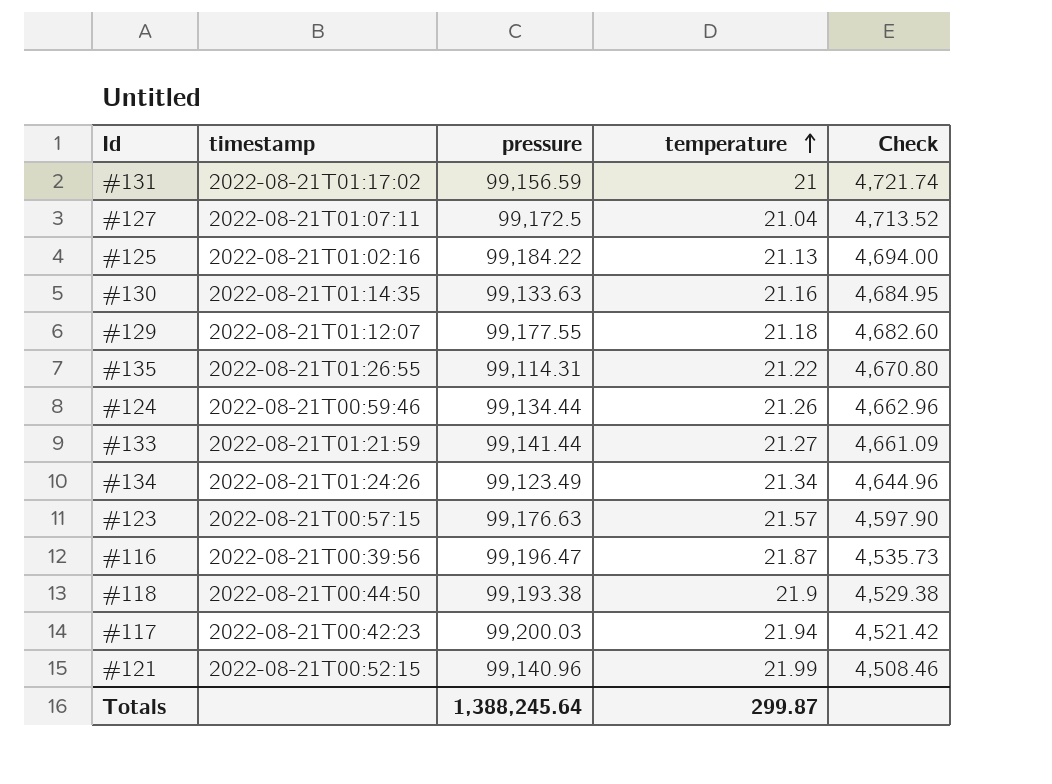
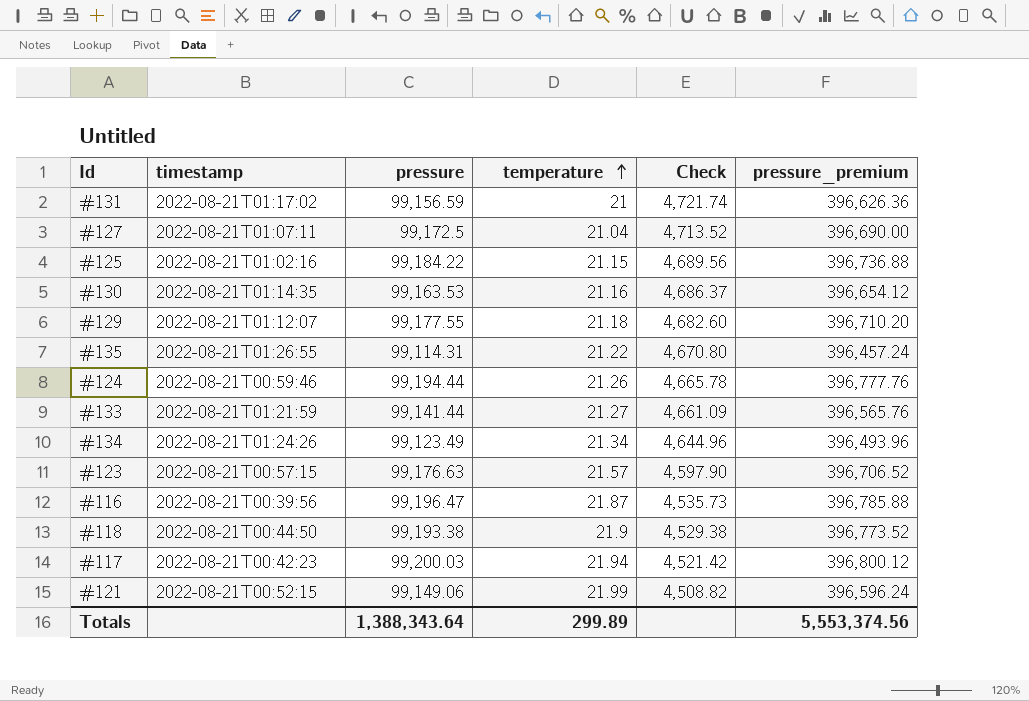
column pressure_premium | formula: none -> [pressure] * 4
#125 | temperature: 21.13 -> 21.15
#125 | Check: 4,694.00 -> 4,689.56
#130 | pressure: 99,133.63 -> 99,163.53
#130 | Check: 4,684.95 -> 4,686.37
#124 | pressure: 99,134.44 -> 99,194.44
#124 | Check: 4,662.96 -> 4,665.78
#121 | pressure: 99,140.96 -> 99,149.06
#121 | Check: 4,508.46 -> 4,508.82
Totals | pressure: 1,388,245.64 -> 1,388,343.64
Totals | temperature: 299.87 -> 299.89

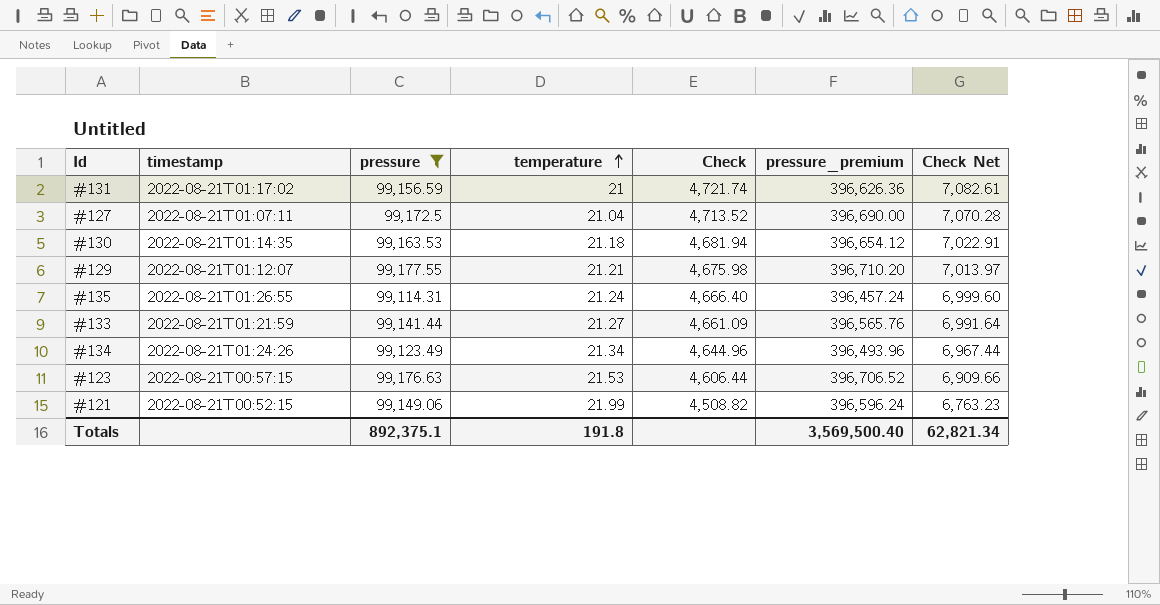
filter: none -> pressure <= 99,177.55
column Check Net | formula: none -> [Check] * 1.5
#130 | temperature: 21.16 -> 21.18
#130 | Check: 4,686.37 -> 4,681.94
#129 | temperature: 21.18 -> 21.21
#129 | Check: 4,682.60 -> 4,675.98
#135 | temperature: 21.22 -> 21.24
#135 | Check: 4,670.80 -> 4,666.40
#123 | temperature: 21.57 -> 21.53
#123 | Check: 4,597.90 -> 4,606.44
Totals | pressure: 1,388,343.64 -> 892,375.1
Totals | temperature: 299.89 -> 191.8
Totals | pressure_premium: 5,553,374.56 -> 3,569,500.40

